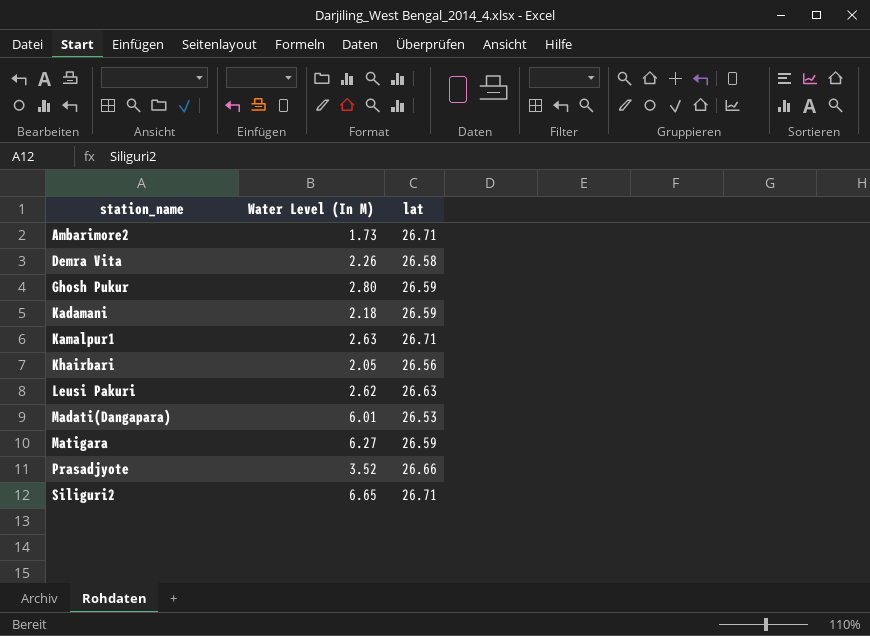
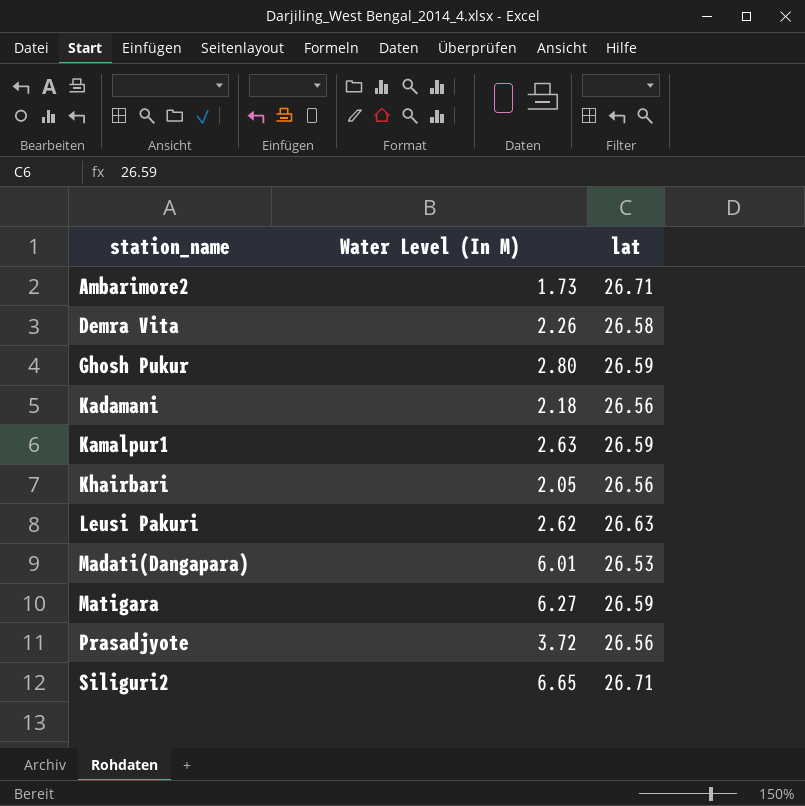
Kadamani | lat: 26.59 -> 26.56
Kamalpur1 | lat: 26.71 -> 26.59
Prasadjyote | Water Level (In M): 3.52 -> 3.72
Prasadjyote | lat: 26.66 -> 26.56

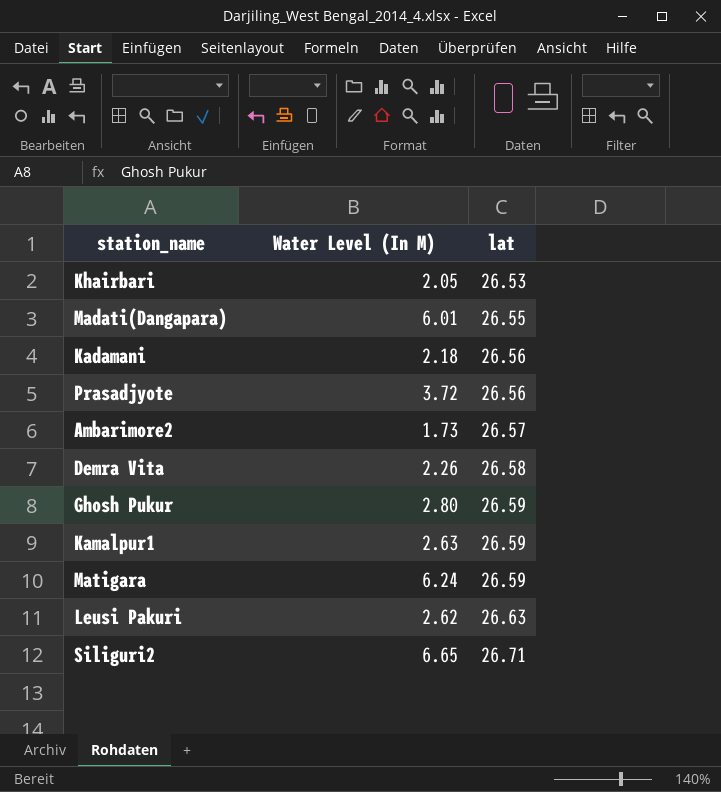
row order: station_name ascending -> lat ascending
Khairbari | lat: 26.56 -> 26.53
Madati(Dangapara) | lat: 26.53 -> 26.55
Ambarimore2 | lat: 26.71 -> 26.57
Matigara | Water Level (In M): 6.27 -> 6.24

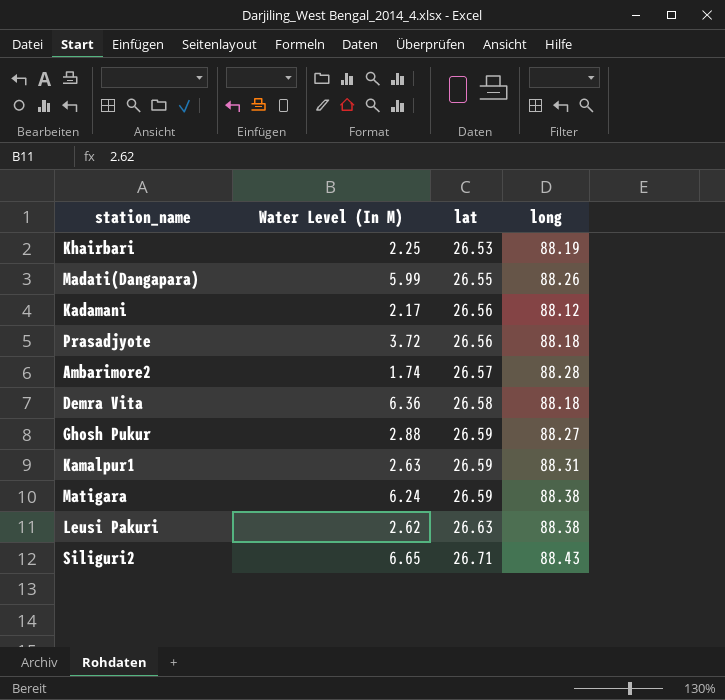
column long | position: none -> 4
Khairbari | Water Level (In M): 2.05 -> 2.25
Madati(Dangapara) | Water Level (In M): 6.01 -> 5.99
Kadamani | Water Level (In M): 2.18 -> 2.17
Ambarimore2 | Water Level (In M): 1.73 -> 1.74
Demra Vita | Water Level (In M): 2.26 -> 6.36
Ghosh Pukur | Water Level (In M): 2.80 -> 2.88

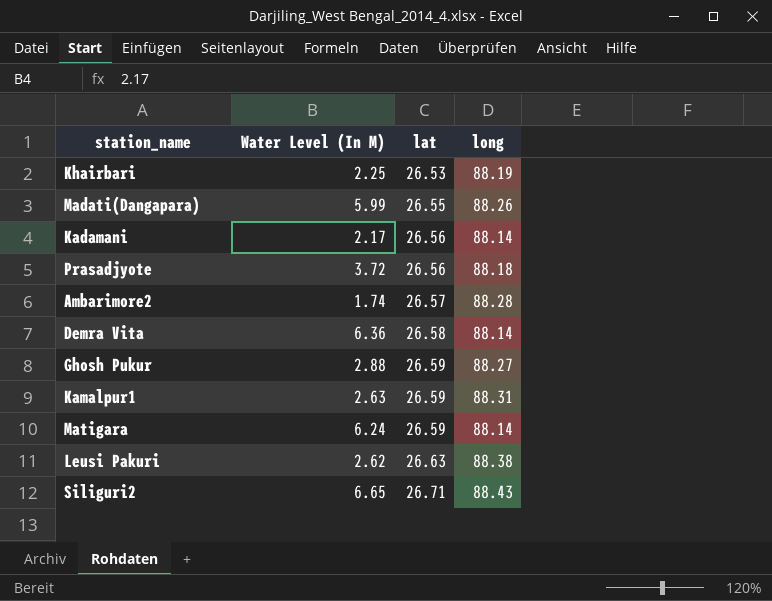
Kadamani | long: 88.12 -> 88.14
Demra Vita | long: 88.18 -> 88.14
Matigara | long: 88.38 -> 88.14

